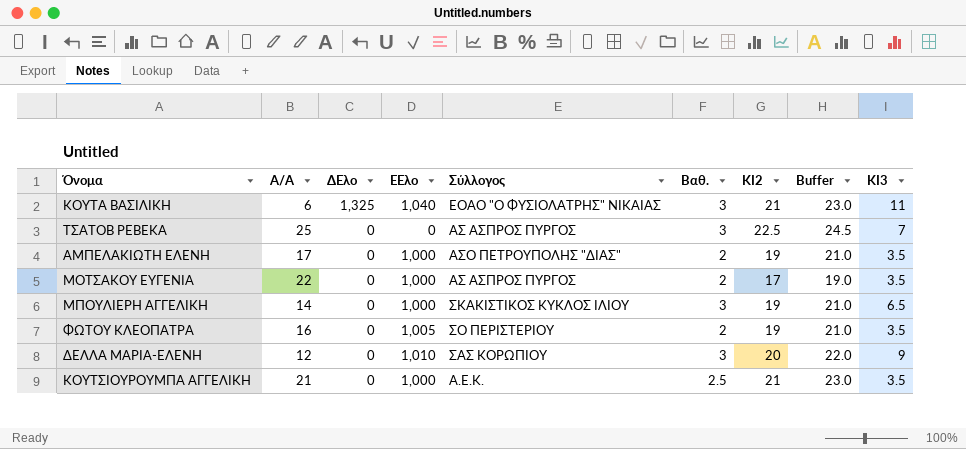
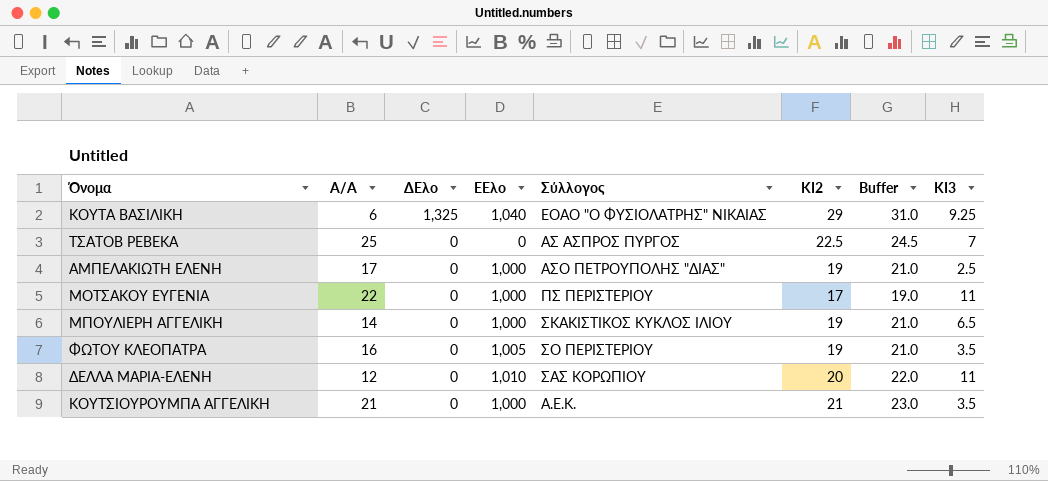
column Βαθ. | position: 6 -> none
ΚΟΥΤΑ ΒΑΣΙΛΙΚΗ | ΚΙ2: 21 -> 29
ΚΟΥΤΑ ΒΑΣΙΛΙΚΗ | Buffer: 23.0 -> 31.0
ΚΟΥΤΑ ΒΑΣΙΛΙΚΗ | ΚΙ3: 11 -> 9.25
ΑΜΠΕΛΑΚΙΩΤΗ ΕΛΕΝΗ | ΚΙ3: 3.5 -> 2.5
ΜΟΤΣΑΚΟΥ ΕΥΓΕΝΙΑ | Σύλλογος: ΑΣ ΑΣΠΡΟΣ ΠΥΡΓΟΣ -> ΠΣ ΠΕΡΙΣΤΕΡΙΟΥ
ΜΟΤΣΑΚΟΥ ΕΥΓΕΝΙΑ | ΚΙ3: 3.5 -> 11
ΔΕΛΛΑ ΜΑΡΙΑ-ΕΛΕΝΗ | ΚΙ3: 9 -> 11

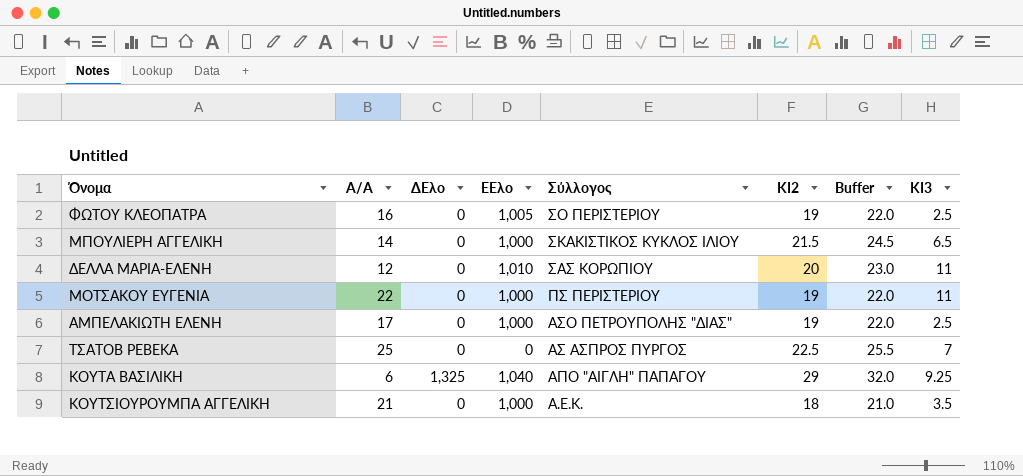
row order: ΔΕλο descending -> Σύλλογος descending
column Buffer | formula: [ΚΙ2] + 2 -> [ΚΙ2] + 3
ΦΩΤΟΥ ΚΛΕΟΠΑΤΡΑ | ΚΙ3: 3.5 -> 2.5
ΜΠΟΥΛΙΕΡΗ ΑΓΓΕΛΙΚΗ | ΚΙ2: 19 -> 21.5
ΜΟΤΣΑΚΟΥ ΕΥΓΕΝΙΑ | ΚΙ2: 17 -> 19
ΚΟΥΤΑ ΒΑΣΙΛΙΚΗ | Σύλλογος: ΕΟΑΟ "Ο ΦΥΣΙΟΛΑΤΡΗΣ" ΝΙΚΑΙΑΣ -> ΑΠΟ "ΑΙΓΛΗ" ΠΑΠΑΓΟΥ
ΚΟΥΤΣΙΟΥΡΟΥΜΠΑ ΑΓΓΕΛΙΚΗ | ΚΙ2: 21 -> 18

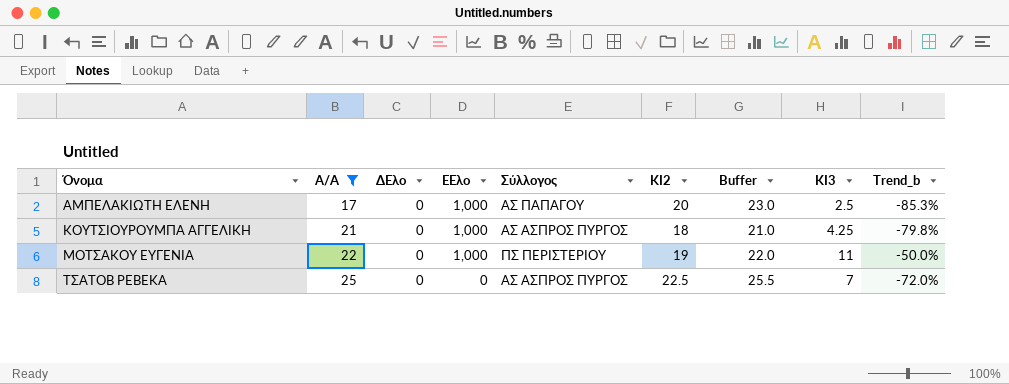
filter: none -> Α/Α >= 17
row order: Σύλλογος descending -> Όνομα ascending
column Trend_b | formula: none -> ([ΚΙ3] - [Α/Α]) / [Α/Α]
ΑΜΠΕΛΑΚΙΩΤΗ ΕΛΕΝΗ | Σύλλογος: ΑΣΟ ΠΕΤΡΟΥΠΟΛΗΣ "ΔΙΑΣ" -> ΑΣ ΠΑΠΑΓΟΥ
ΑΜΠΕΛΑΚΙΩΤΗ ΕΛΕΝΗ | ΚΙ2: 19 -> 20
ΑΜΠΕΛΑΚΙΩΤΗ ΕΛΕΝΗ | Buffer: 22.0 -> 23.0
ΚΟΥΤΣΙΟΥΡΟΥΜΠΑ ΑΓΓΕΛΙΚΗ | Σύλλογος: Α.Ε.Κ. -> ΑΣ ΑΣΠΡΟΣ ΠΥΡΓΟΣ
ΚΟΥΤΣΙΟΥΡΟΥΜΠΑ ΑΓΓΕΛΙΚΗ | ΚΙ3: 3.5 -> 4.25

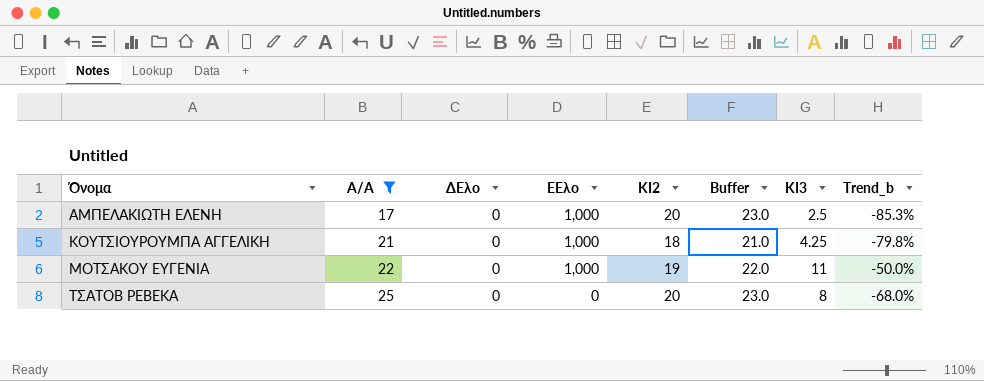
column Σύλλογος | position: 5 -> none
ΤΣΑΤΟΒ ΡΕΒΕΚΑ | ΚΙ2: 22.5 -> 20
ΤΣΑΤΟΒ ΡΕΒΕΚΑ | Buffer: 25.5 -> 23.0
ΤΣΑΤΟΒ ΡΕΒΕΚΑ | ΚΙ3: 7 -> 8
ΤΣΑΤΟΒ ΡΕΒΕΚΑ | Trend_b: -72.0% -> -68.0%

